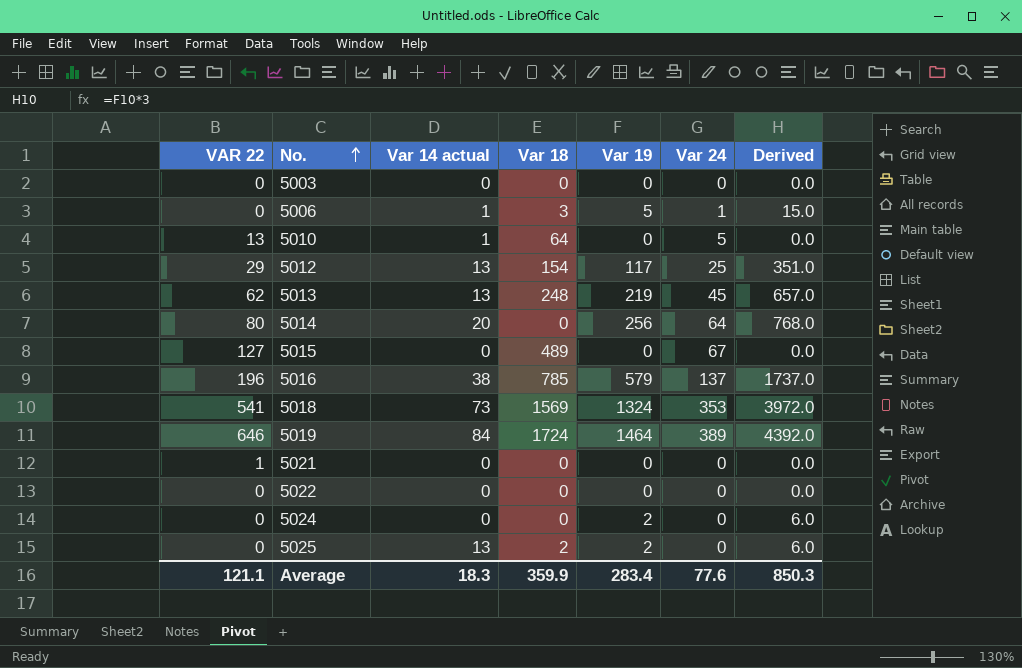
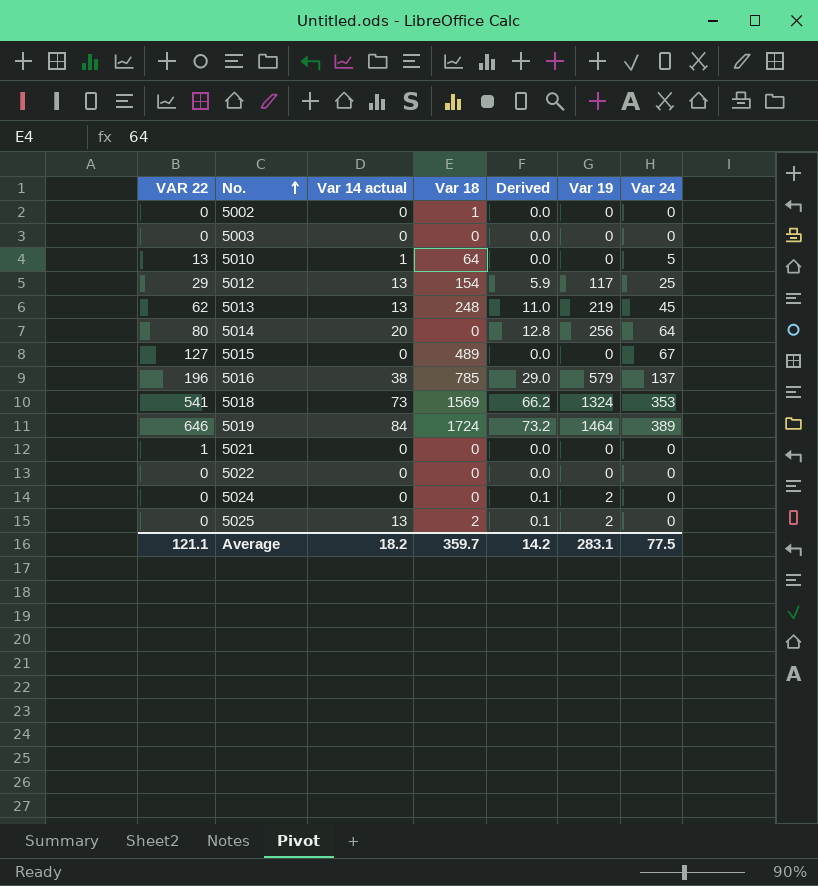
column Derived | formula: [Var 19] * 3 -> [Var 19] * 0.05
column Derived | position: 7 -> 5
row 5006: 0 | 1 | 3 | 5 | 1 | 15.0 -> none
row 5002: none -> 0 | 0 | 1 | 0.0 | 0 | 0
Average | Var 14 actual: 18.3 -> 18.2
Average | Var 18: 359.9 -> 359.7
Average | Derived: 850.3 -> 14.2
Average | Var 19: 283.4 -> 283.1
Average | Var 24: 77.6 -> 77.5

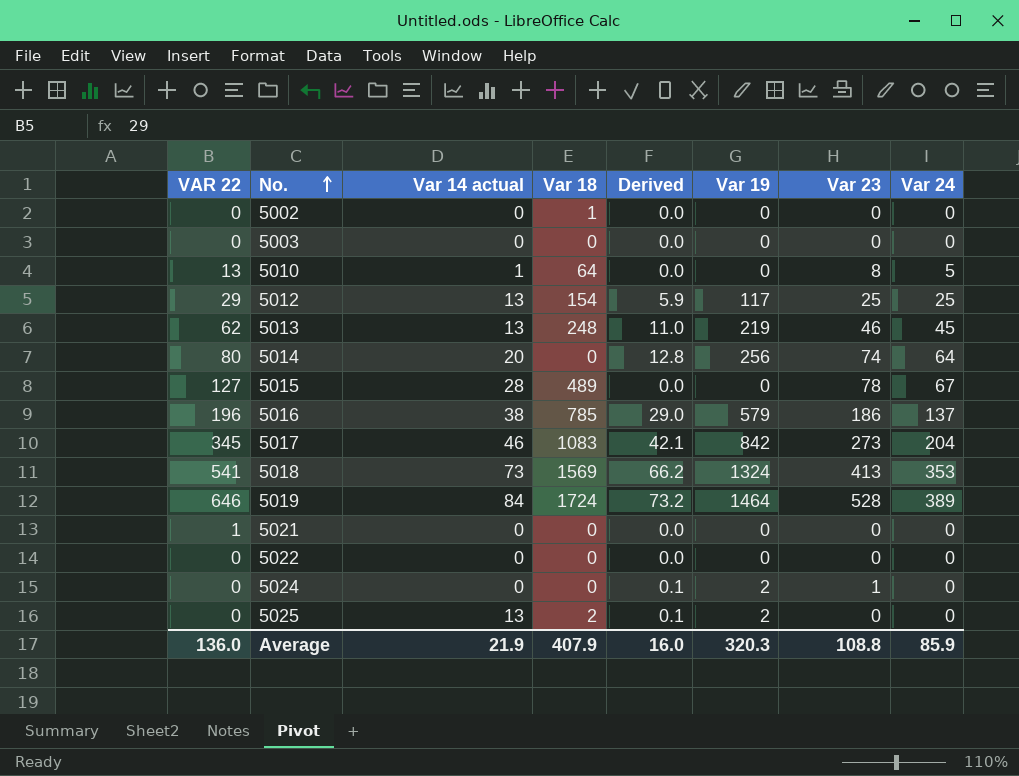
column Var 23 | position: none -> 7
5015 | Var 14 actual: 0 -> 28
row 5017: none -> 345 | 46 | 1083 | 42.1 | 842 | 273 | 204
Average | VAR 22: 121.1 -> 136.0
Average | Var 14 actual: 18.2 -> 21.9
Average | Var 18: 359.7 -> 407.9
Average | Derived: 14.2 -> 16.0
Average | Var 19: 283.1 -> 320.3
Average | Var 24: 77.5 -> 85.9

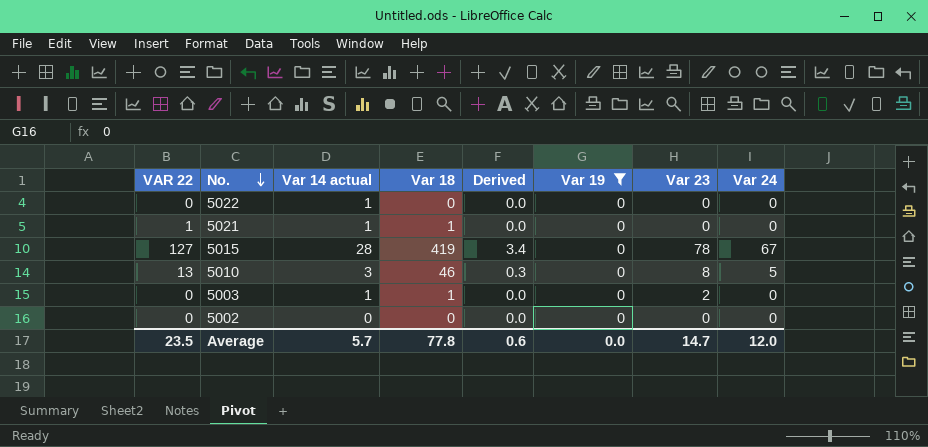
filter: none -> Var 19 = 0
row order: No. ascending -> No. descending
column Derived | formula: [Var 19] * 0.05 -> [Var 24] * 0.05
5022 | Var 14 actual: 0 -> 1
5021 | Var 14 actual: 0 -> 1
5021 | Var 18: 0 -> 1
5015 | Var 18: 489 -> 419
5010 | Var 14 actual: 1 -> 3
5010 | Var 18: 64 -> 46
5003 | Var 14 actual: 0 -> 1
5003 | Var 18: 0 -> 1
5003 | Var 23: 0 -> 2
5002 | Var 18: 1 -> 0
Average | VAR 22: 136.0 -> 23.5
Average | Var 14 actual: 21.9 -> 5.7
Average | Var 18: 407.9 -> 77.8
Average | Derived: 16.0 -> 0.6
Average | Var 19: 320.3 -> 0.0
Average | Var 23: 108.8 -> 14.7
Average | Var 24: 85.9 -> 12.0

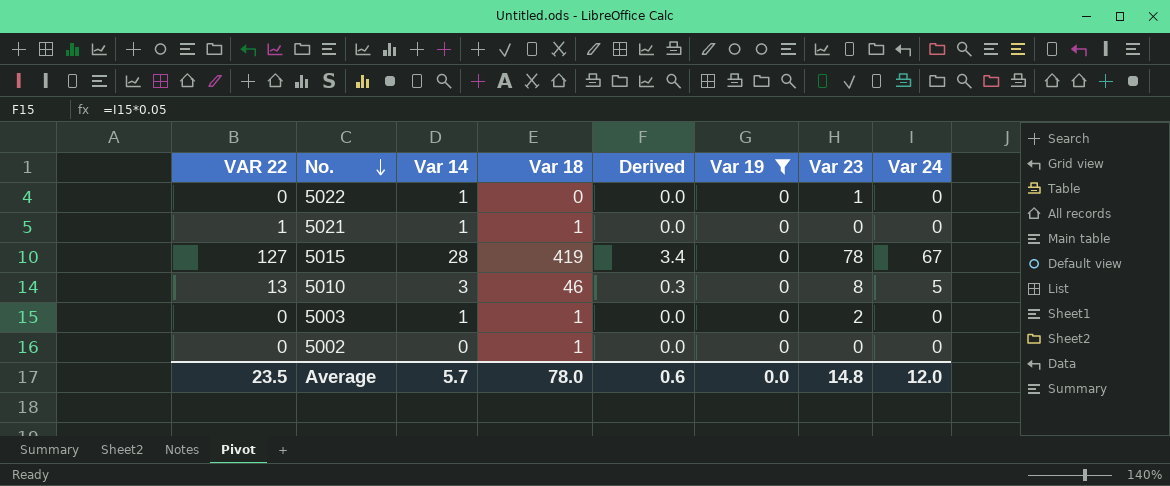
column name: Var 14 actual -> Var 14
5022 | Var 23: 0 -> 1
5002 | Var 18: 0 -> 1
Average | Var 18: 77.8 -> 78.0
Average | Var 23: 14.7 -> 14.8

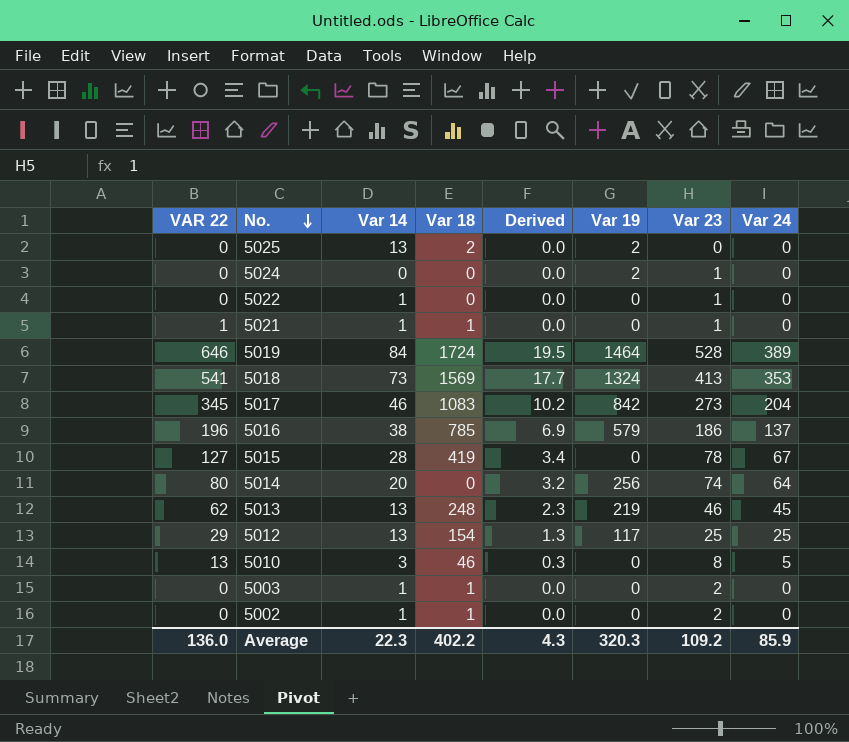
filter: Var 19 = 0 -> none
5021 | Var 23: 0 -> 1
5002 | Var 14: 0 -> 1
5002 | Var 23: 0 -> 2
Average | VAR 22: 23.5 -> 136.0
Average | Var 14: 5.7 -> 22.3
Average | Var 18: 78.0 -> 402.2
Average | Derived: 0.6 -> 4.3
Average | Var 19: 0.0 -> 320.3
Average | Var 23: 14.8 -> 109.2
Average | Var 24: 12.0 -> 85.9

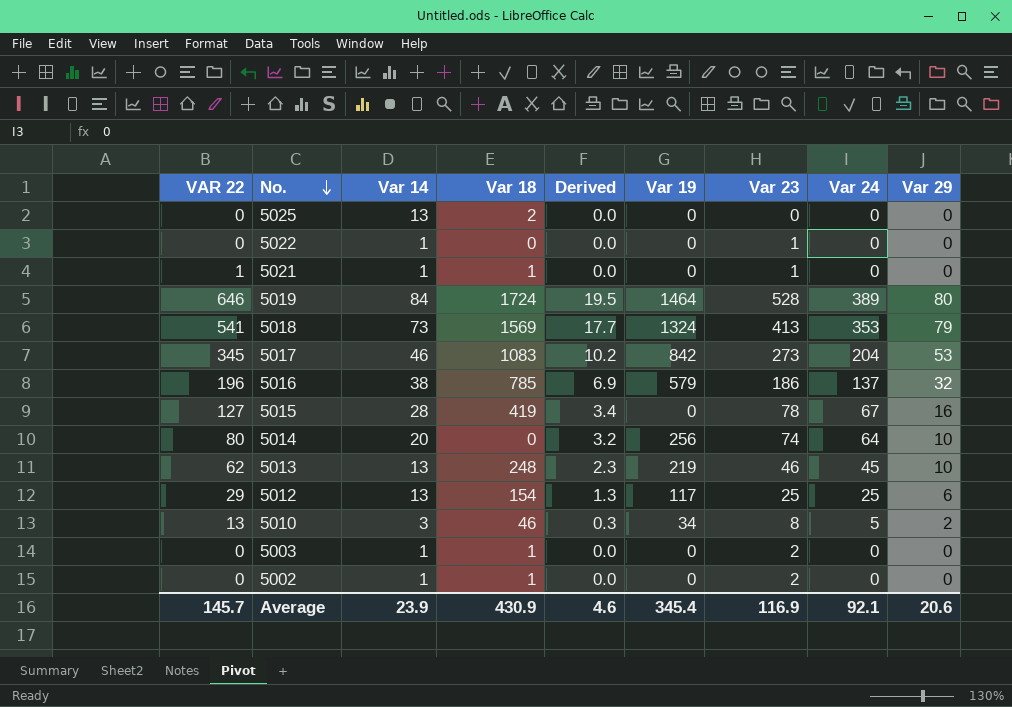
column Var 29 | position: none -> 9
row 5024: 0 | 0 | 0 | 0.0 | 2 | 1 | 0 -> none
5025 | Var 19: 2 -> 0
5010 | Var 19: 0 -> 34
Average | VAR 22: 136.0 -> 145.7
Average | Var 14: 22.3 -> 23.9
Average | Var 18: 402.2 -> 430.9
Average | Derived: 4.3 -> 4.6
Average | Var 19: 320.3 -> 345.4
Average | Var 23: 109.2 -> 116.9
Average | Var 24: 85.9 -> 92.1

